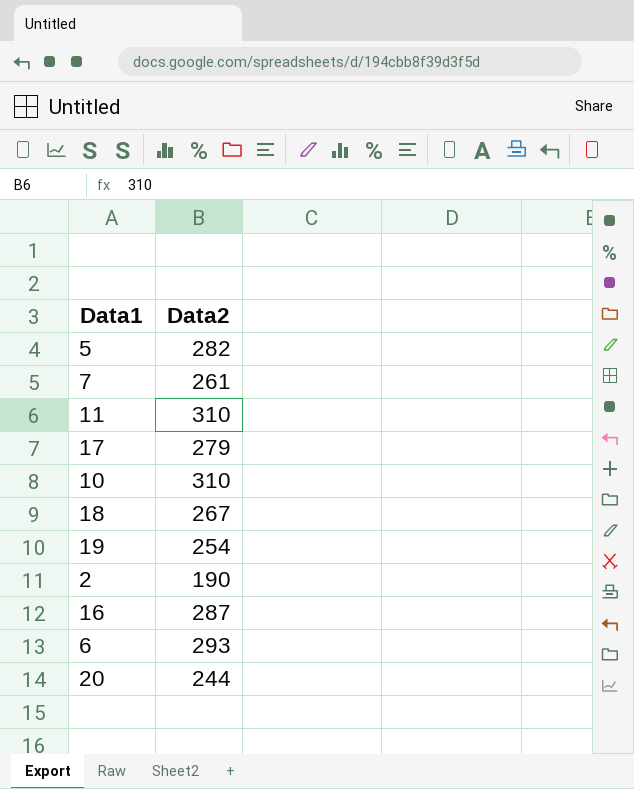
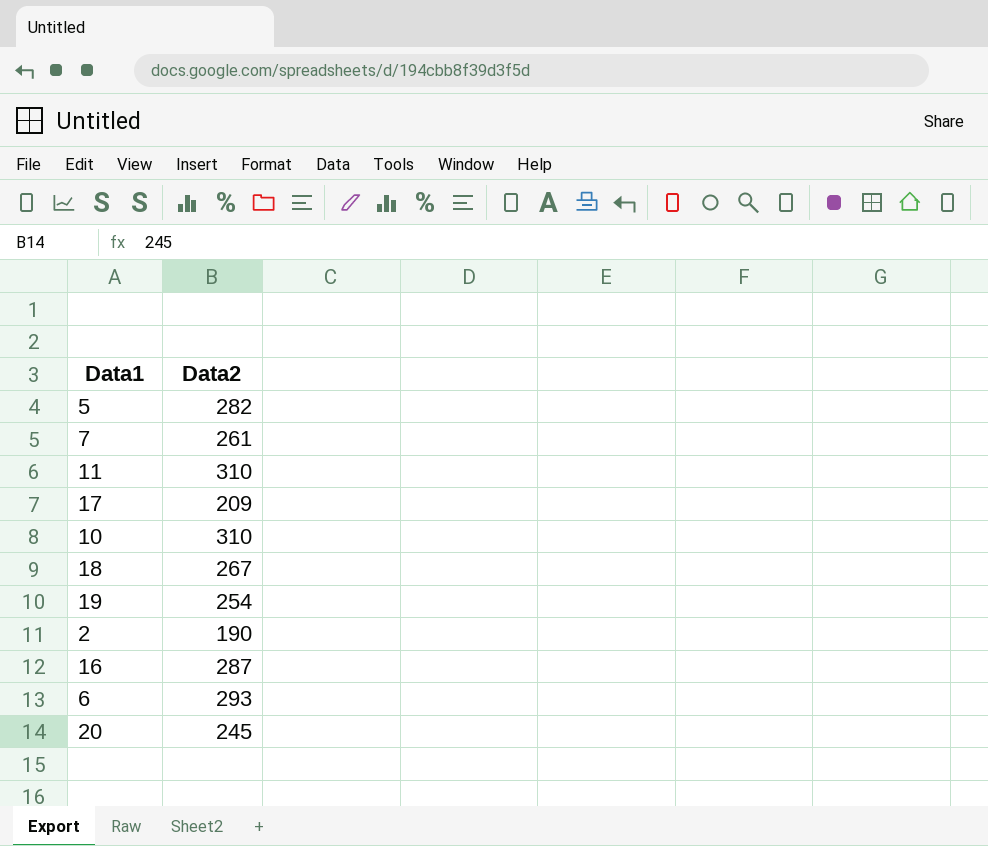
17 | Data2: 279 -> 209
20 | Data2: 244 -> 245

